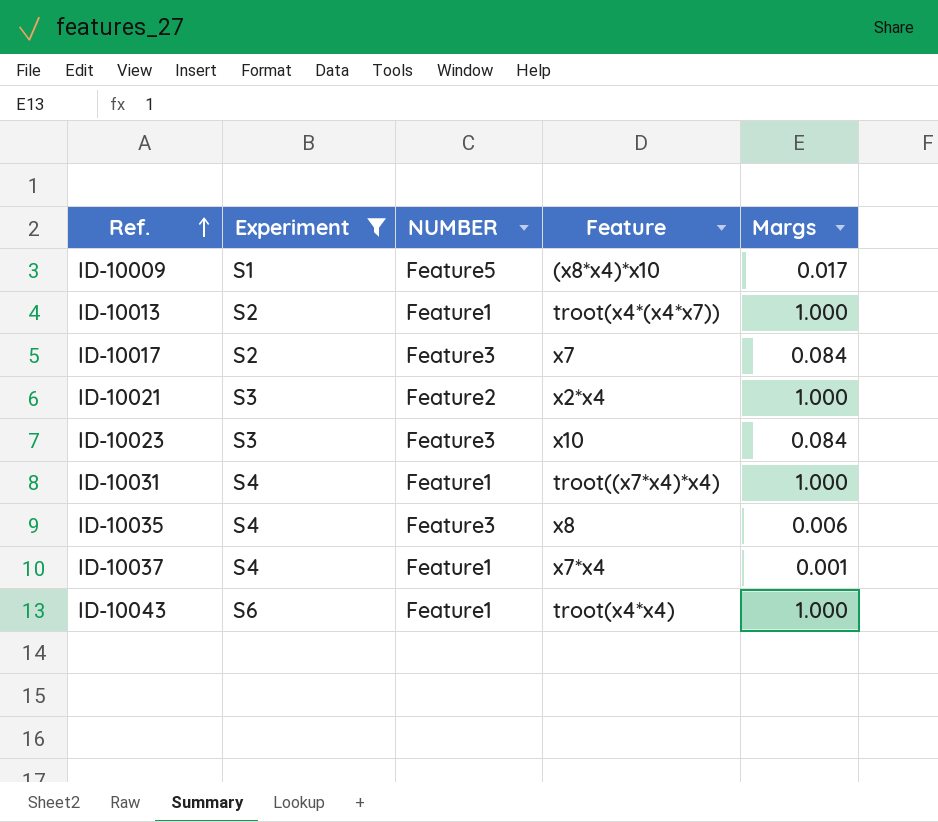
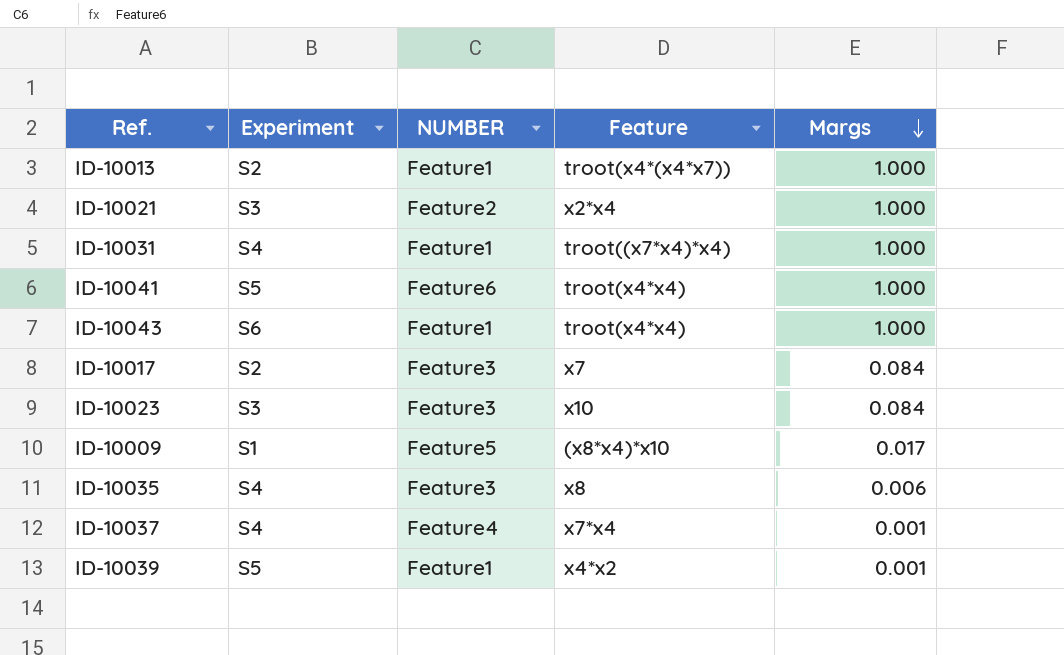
filter: Experiment != S5 -> none
row order: Ref. ascending -> Margs descending
ID-10037 | NUMBER: Feature1 -> Feature4

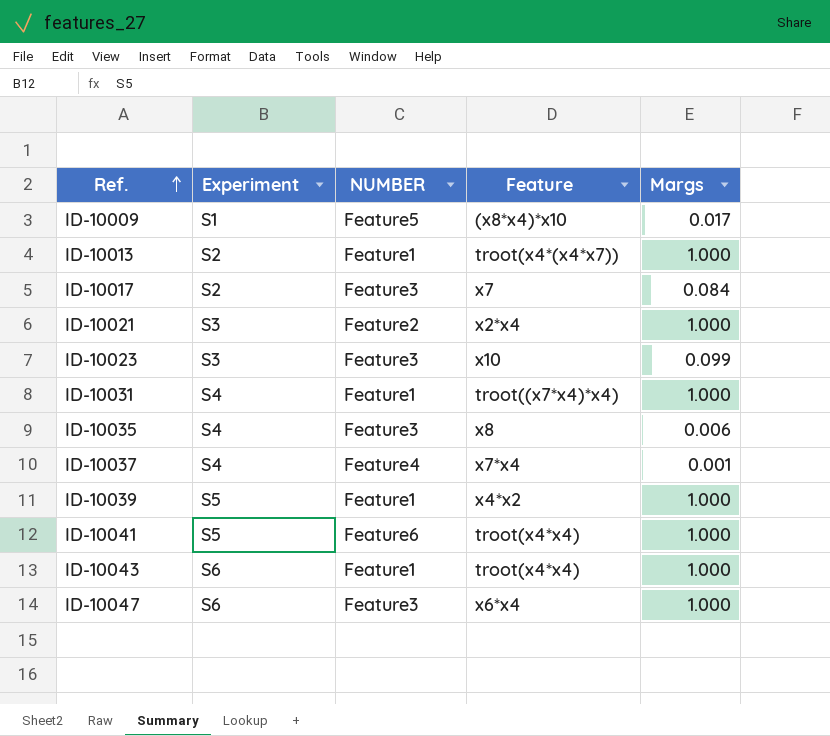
row order: Margs descending -> Ref. ascending
ID-10023 | Margs: 0.084 -> 0.099
ID-10039 | Margs: 0.001 -> 1.000
row ID-10047: none -> S6 | Feature3 | x6*x4 | 1.000

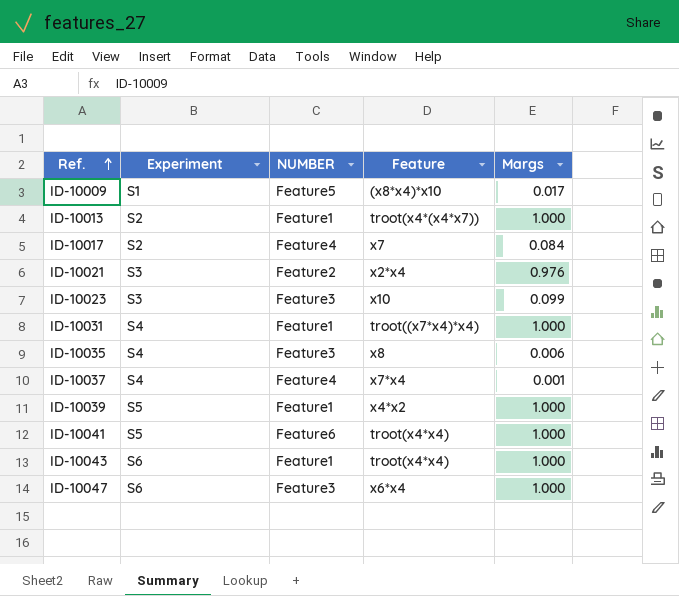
ID-10017 | NUMBER: Feature3 -> Feature4
ID-10021 | Margs: 1.000 -> 0.976

